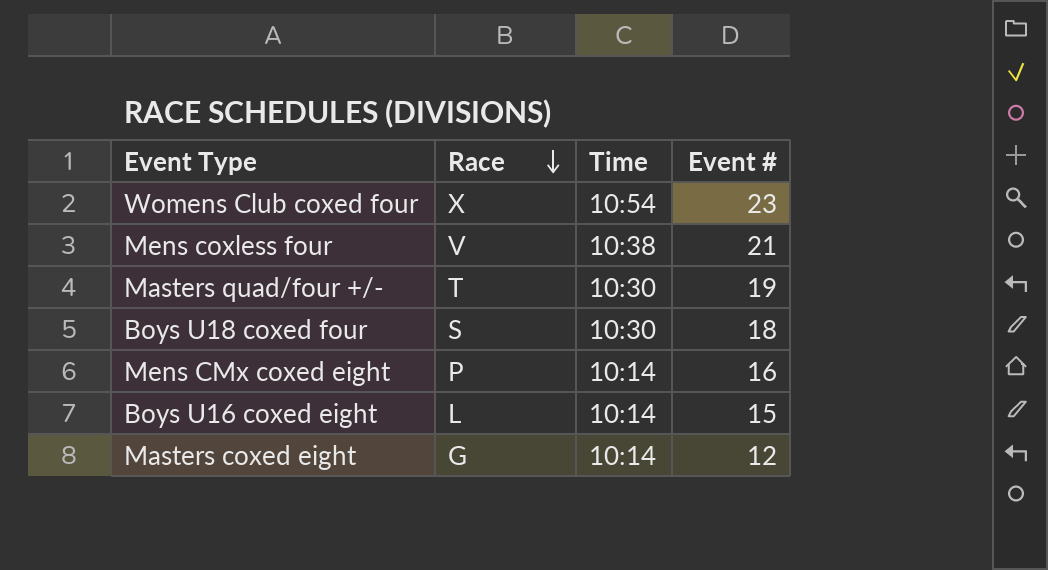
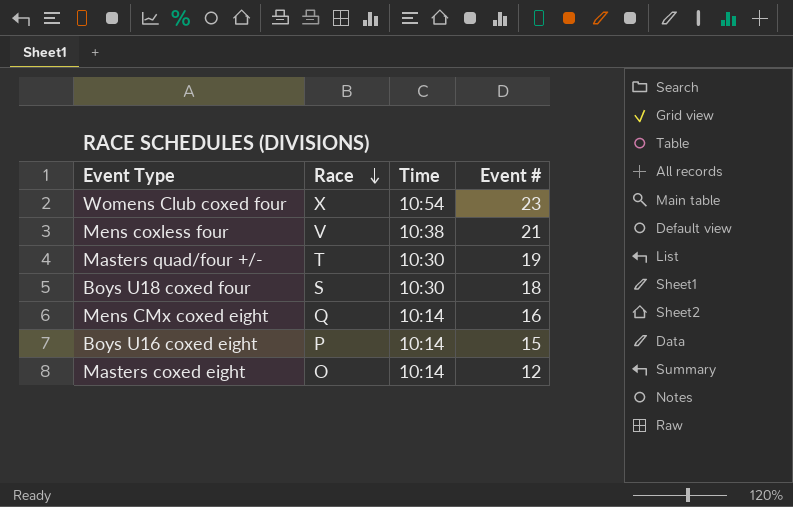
Mens CMx coxed eight | Race: P -> Q
Boys U16 coxed eight | Race: L -> P
Masters coxed eight | Race: G -> O

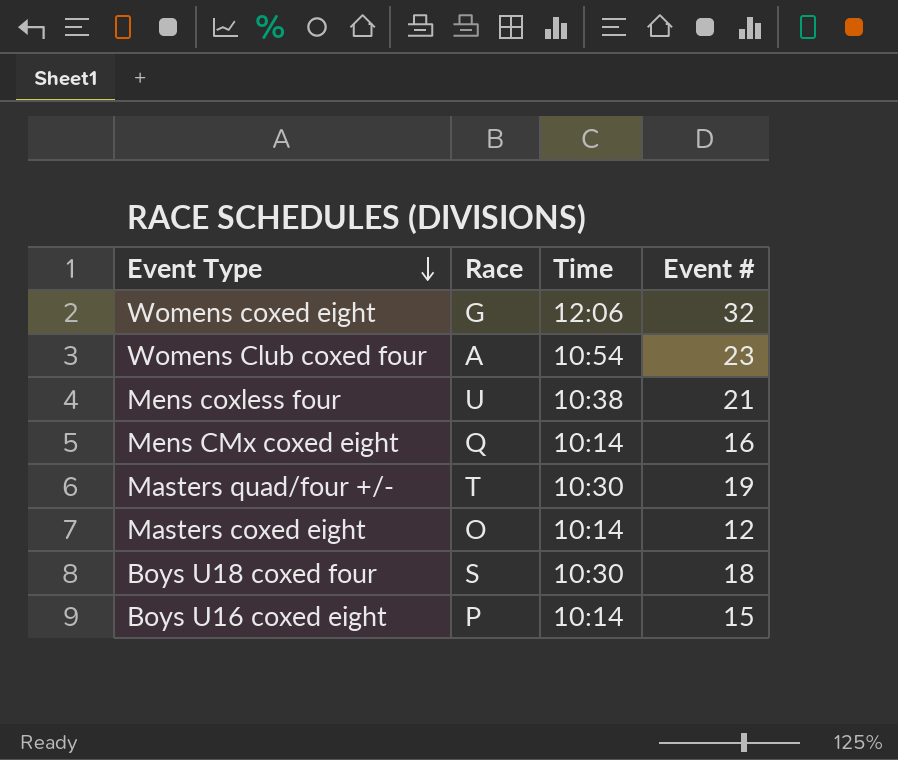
row order: Race descending -> Event Type descending
row Womens coxed eight: none -> G | 12:06 | 32
Womens Club coxed four | Race: X -> A
Mens coxless four | Race: V -> U

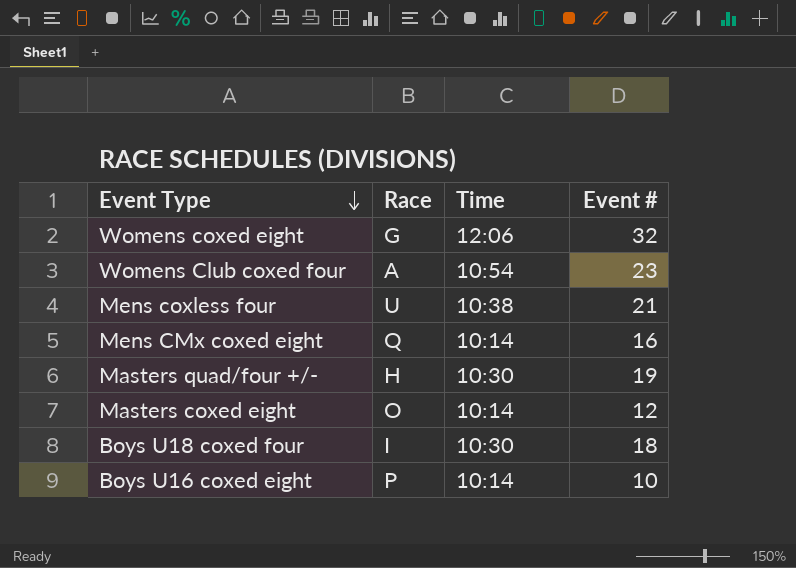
Masters quad/four +/- | Race: T -> H
Boys U18 coxed four | Race: S -> I
Boys U16 coxed eight | Event #: 15 -> 10

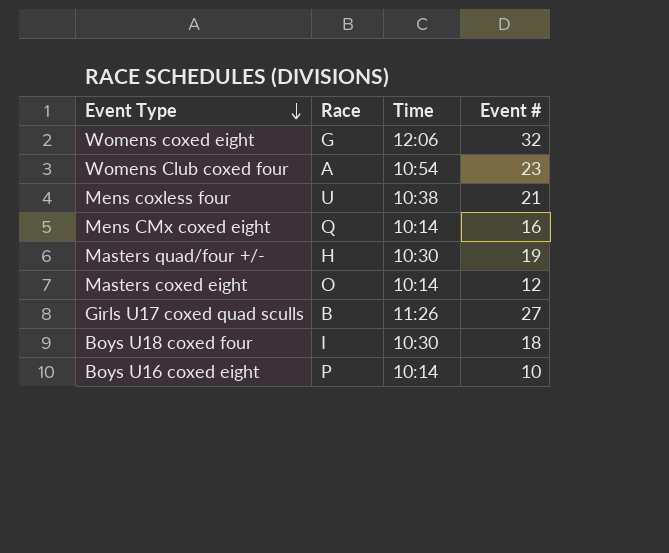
row Girls U17 coxed quad sculls: none -> B | 11:26 | 27

